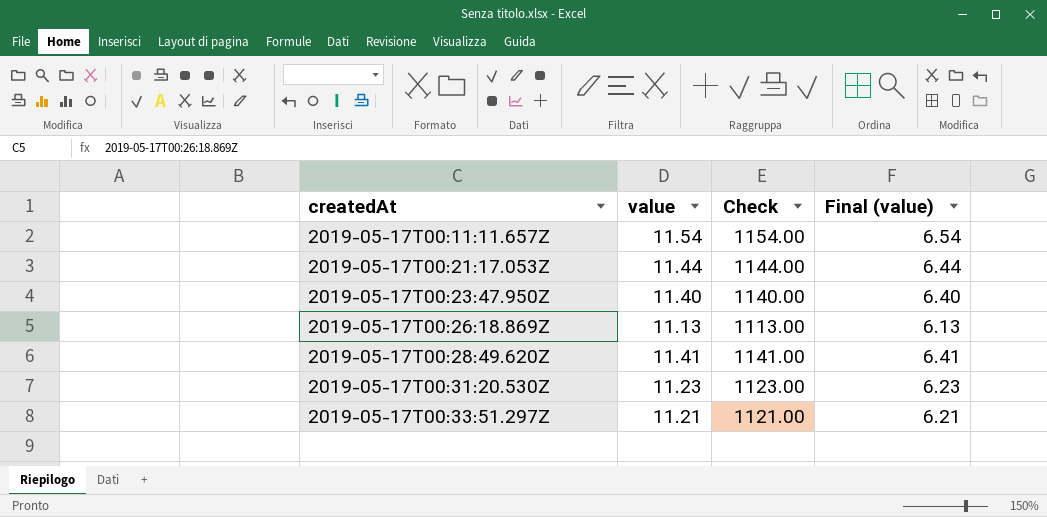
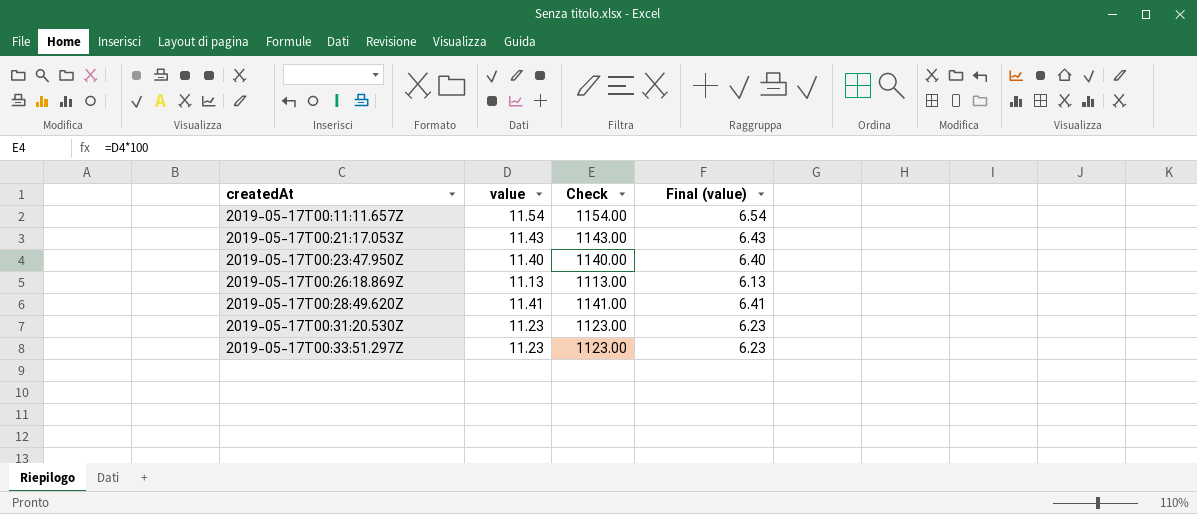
2019-05-17T00:21:17.053Z | value: 11.44 -> 11.43
2019-05-17T00:21:17.053Z | Check: 1144.00 -> 1143.00
2019-05-17T00:21:17.053Z | Final (value): 6.44 -> 6.43
2019-05-17T00:33:51.297Z | value: 11.21 -> 11.23
2019-05-17T00:33:51.297Z | Check: 1121.00 -> 1123.00
2019-05-17T00:33:51.297Z | Final (value): 6.21 -> 6.23

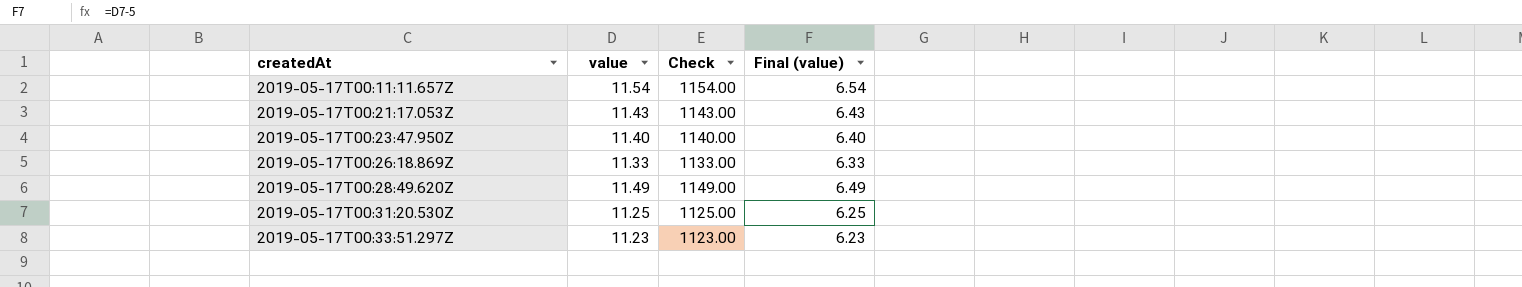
2019-05-17T00:26:18.869Z | value: 11.13 -> 11.33
2019-05-17T00:26:18.869Z | Check: 1113.00 -> 1133.00
2019-05-17T00:26:18.869Z | Final (value): 6.13 -> 6.33
2019-05-17T00:28:49.620Z | value: 11.41 -> 11.49
2019-05-17T00:28:49.620Z | Check: 1141.00 -> 1149.00
2019-05-17T00:28:49.620Z | Final (value): 6.41 -> 6.49
2019-05-17T00:31:20.530Z | value: 11.23 -> 11.25
2019-05-17T00:31:20.530Z | Check: 1123.00 -> 1125.00
2019-05-17T00:31:20.530Z | Final (value): 6.23 -> 6.25

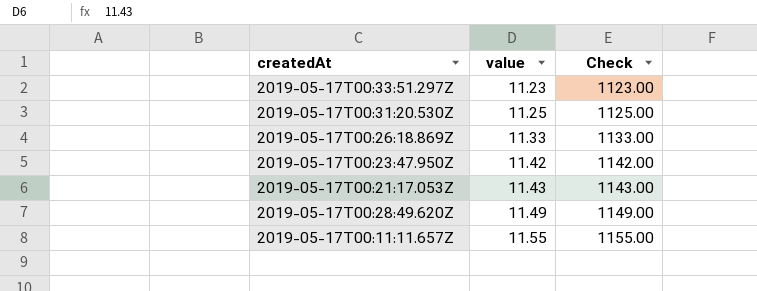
row order: createdAt ascending -> value ascending
column Final (value) | formula: [value] - 5 -> none
2019-05-17T00:23:47.950Z | value: 11.40 -> 11.42
2019-05-17T00:23:47.950Z | Check: 1140.00 -> 1142.00
2019-05-17T00:11:11.657Z | value: 11.54 -> 11.55
2019-05-17T00:11:11.657Z | Check: 1154.00 -> 1155.00

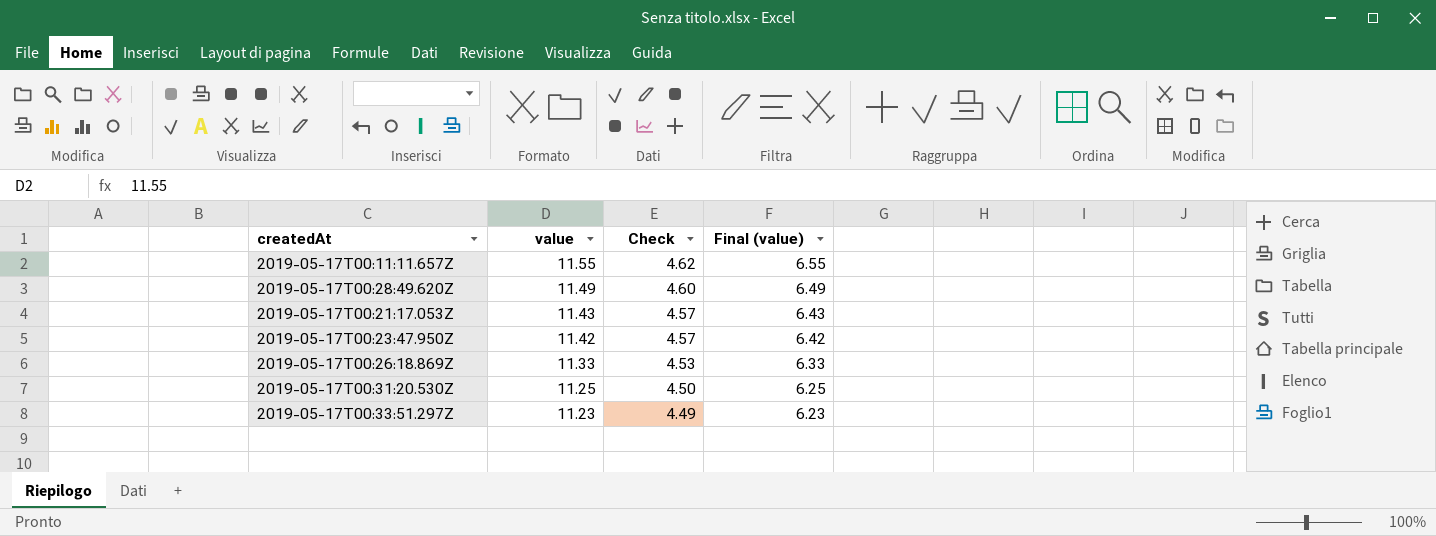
row order: value ascending -> value descending
column Check | formula: [value] * 100 -> [value] * 0.4
column Final (value) | formula: none -> [value] - 5

